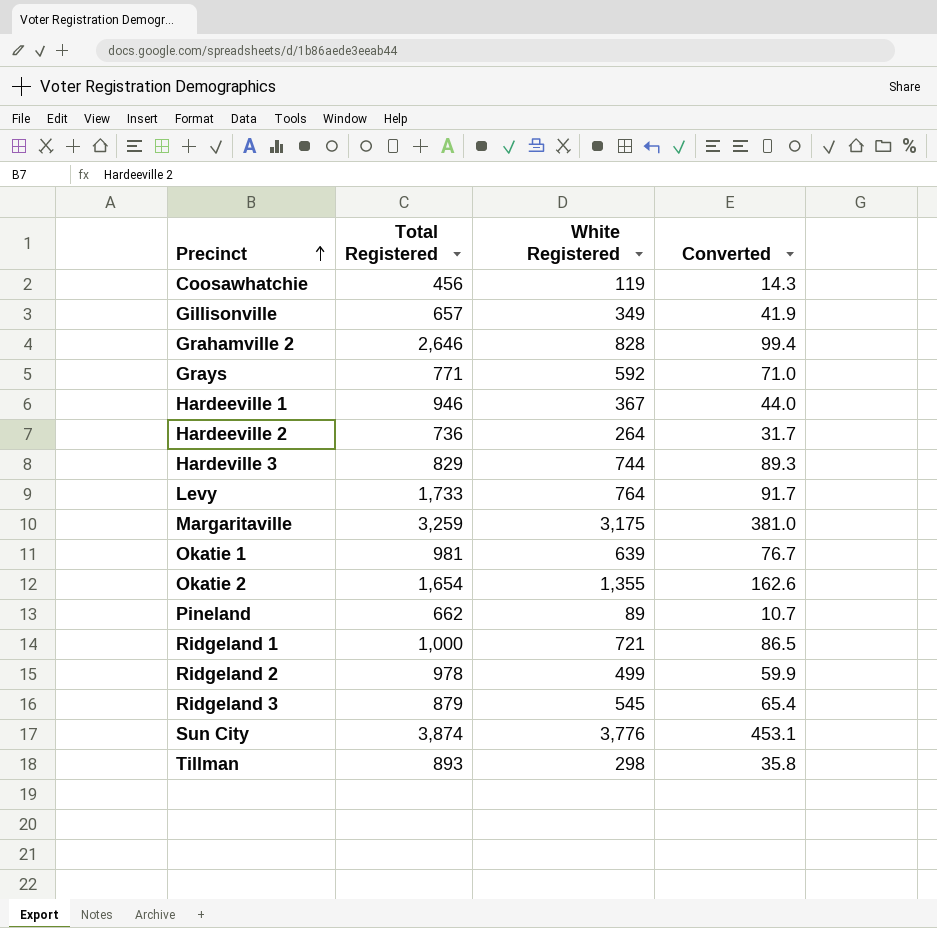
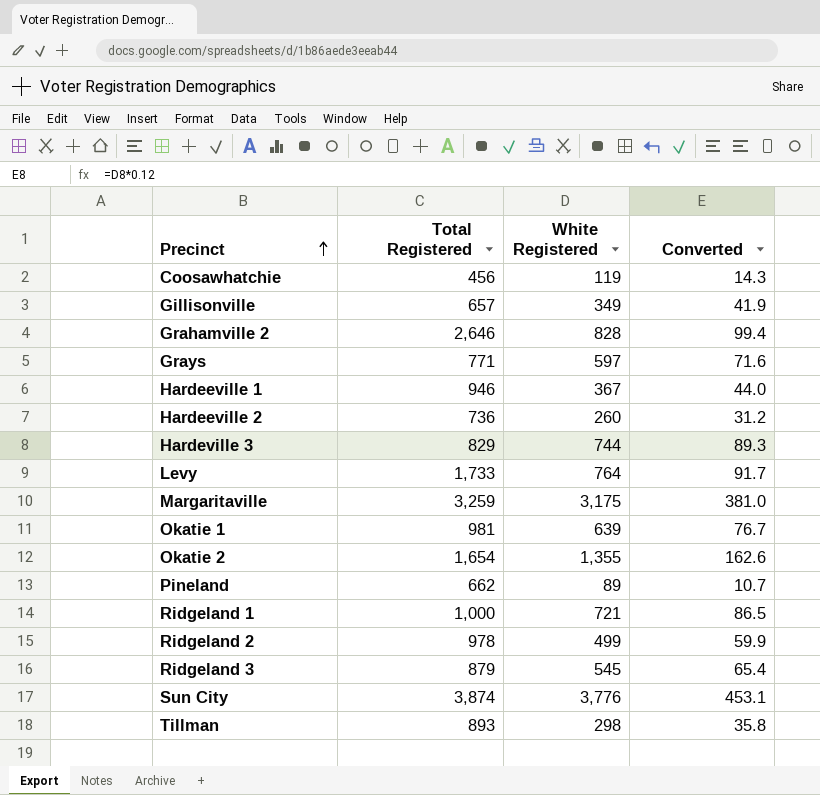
Grays | White Registered: 592 -> 597
Grays | Converted: 71.0 -> 71.6
Hardeeville 2 | White Registered: 264 -> 260
Hardeeville 2 | Converted: 31.7 -> 31.2

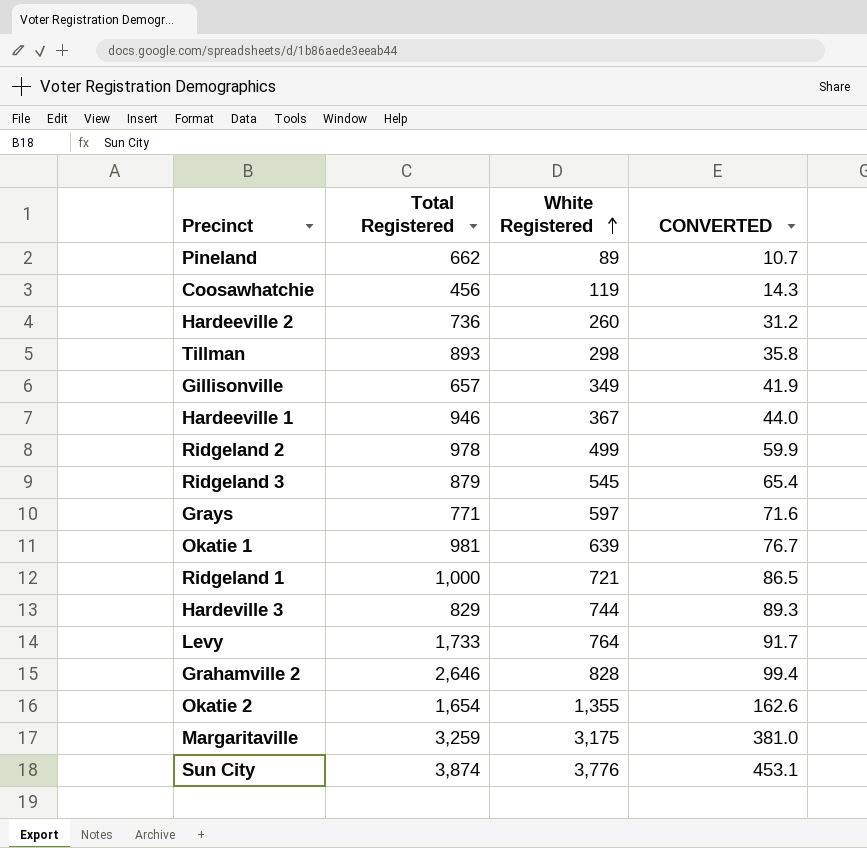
row order: Precinct ascending -> White Registered ascending
column name: Converted -> CONVERTED

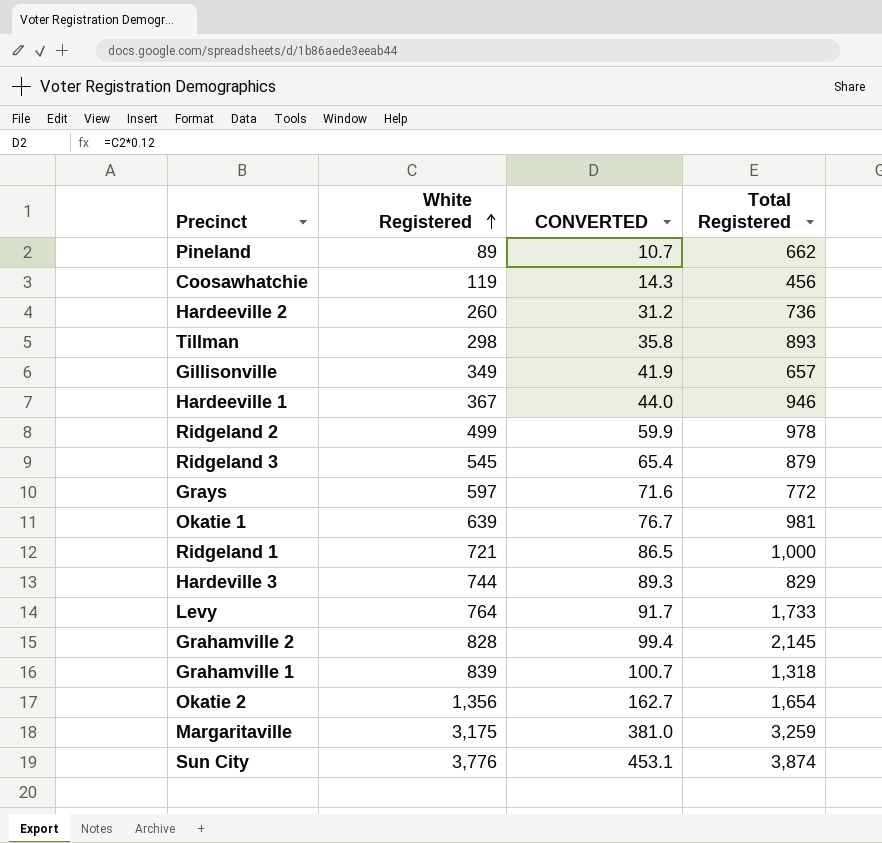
column Total Registered | position: 2 -> 4
Grays | Total Registered: 771 -> 772
Grahamville 2 | Total Registered: 2,646 -> 2,145
row Grahamville 1: none -> 839 | 100.7 | 1,318
Okatie 2 | White Registered: 1,355 -> 1,356
Okatie 2 | CONVERTED: 162.6 -> 162.7

